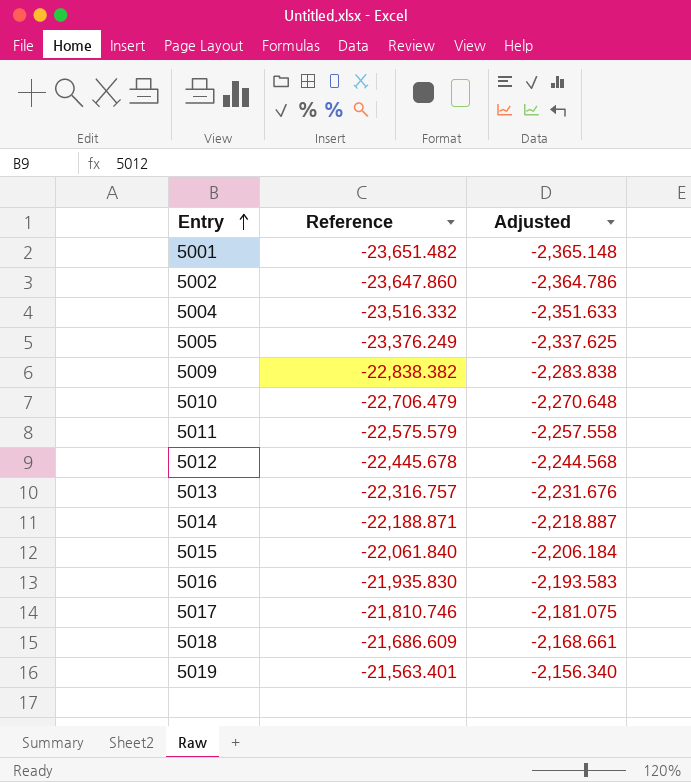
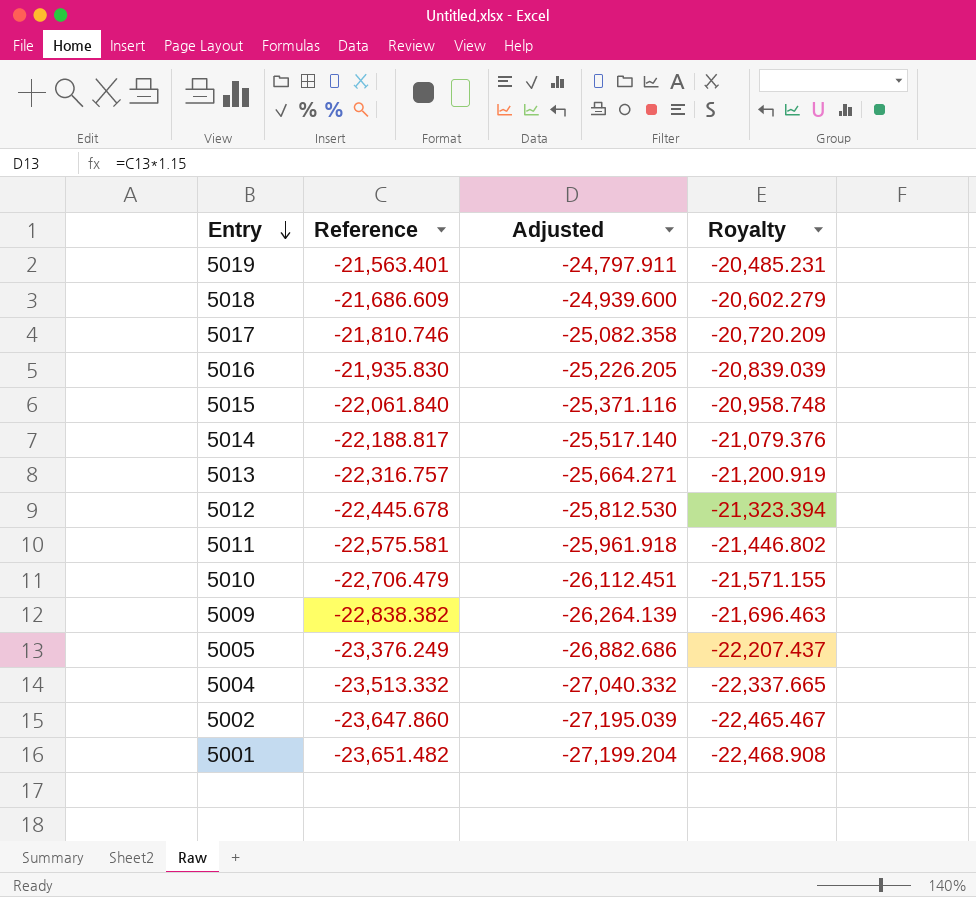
row order: Entry ascending -> Entry descending
column Adjusted | formula: [Reference] * 0.1 -> [Reference] * 1.15
column Royalty | formula: none -> [Reference] * 0.95
5014 | Reference: -22,188.871 -> -22,188.817
5011 | Reference: -22,575.579 -> -22,575.581
5004 | Reference: -23,516.332 -> -23,513.332

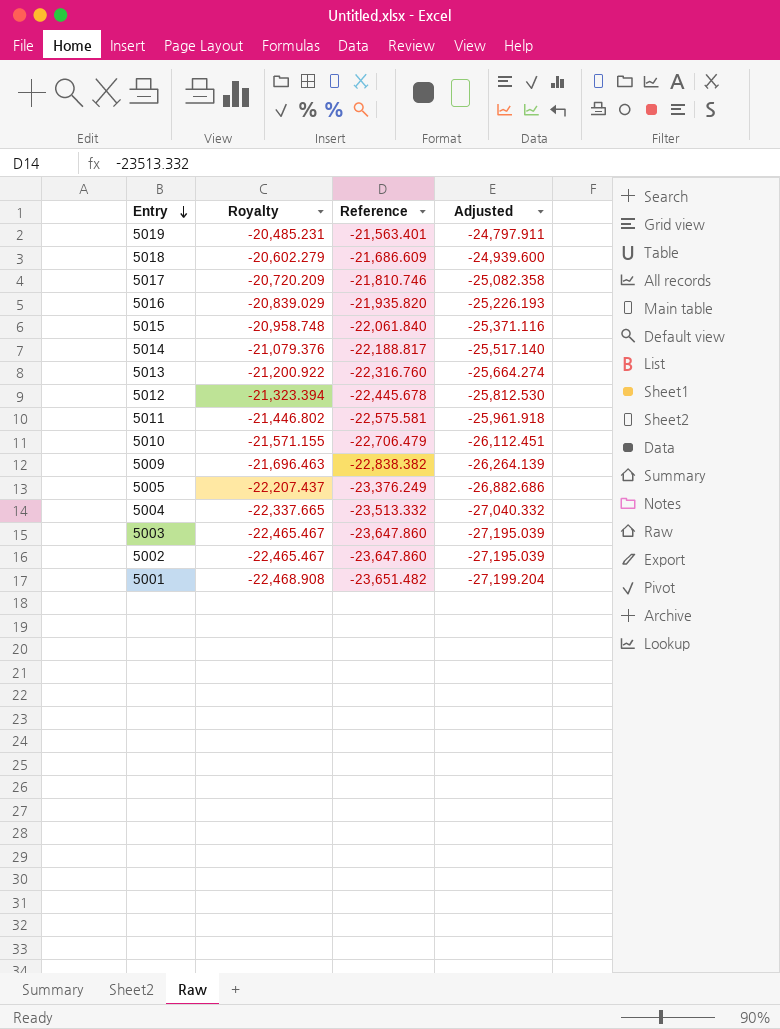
column Royalty | position: 4 -> 2
5016 | Royalty: -20,839.039 -> -20,839.029
5016 | Reference: -21,935.830 -> -21,935.820
5016 | Adjusted: -25,226.205 -> -25,226.193
5013 | Royalty: -21,200.919 -> -21,200.922
5013 | Reference: -22,316.757 -> -22,316.760
5013 | Adjusted: -25,664.271 -> -25,664.274
row 5003: none -> -22,465.467 | -23,647.860 | -27,195.039

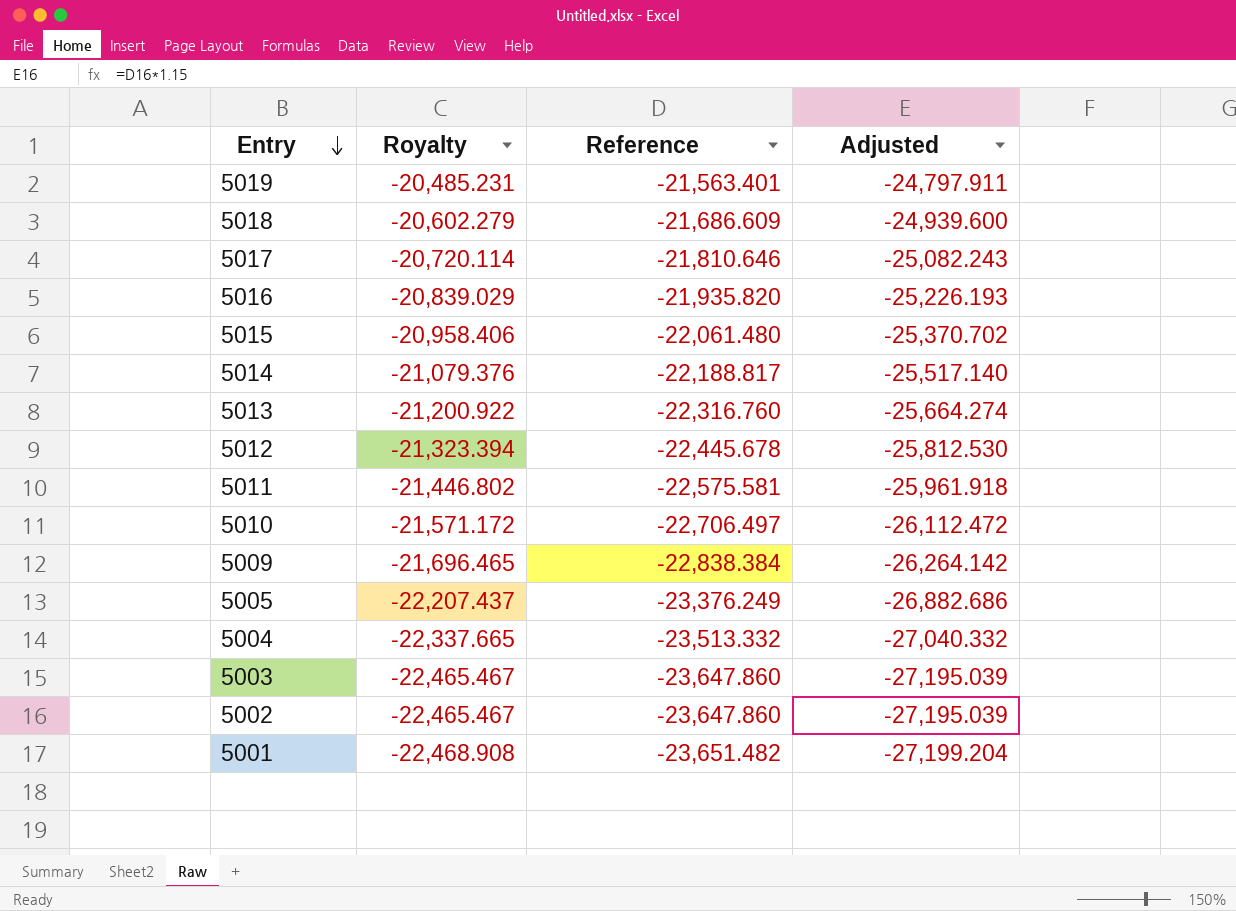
5017 | Royalty: -20,720.209 -> -20,720.114
5017 | Reference: -21,810.746 -> -21,810.646
5017 | Adjusted: -25,082.358 -> -25,082.243
5015 | Royalty: -20,958.748 -> -20,958.406
5015 | Reference: -22,061.840 -> -22,061.480
5015 | Adjusted: -25,371.116 -> -25,370.702
5010 | Royalty: -21,571.155 -> -21,571.172
5010 | Reference: -22,706.479 -> -22,706.497
5010 | Adjusted: -26,112.451 -> -26,112.472
5009 | Royalty: -21,696.463 -> -21,696.465
5009 | Reference: -22,838.382 -> -22,838.384
5009 | Adjusted: -26,264.139 -> -26,264.142

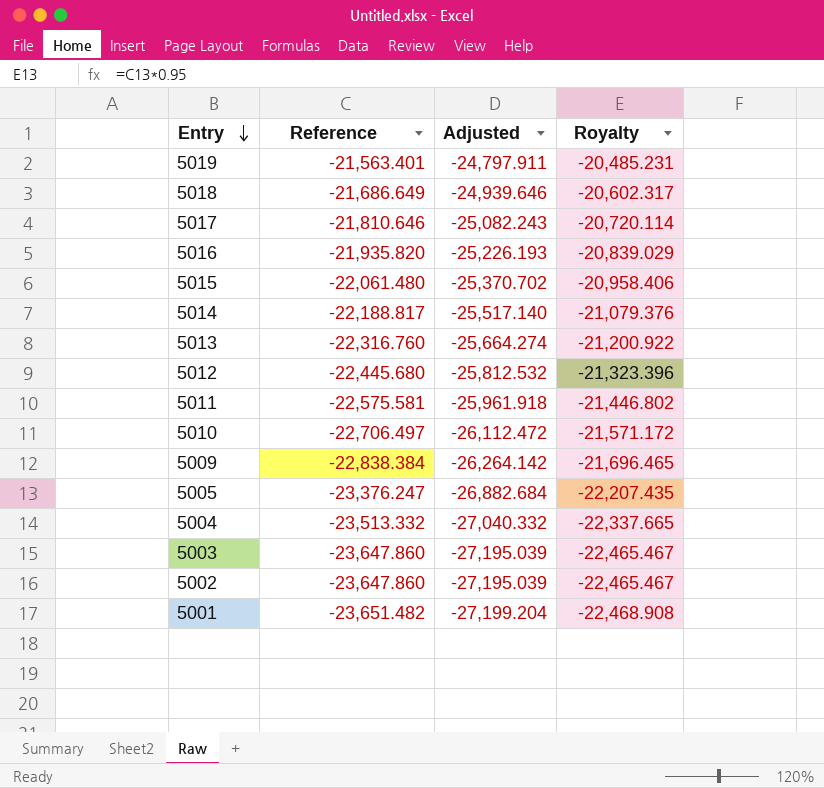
column Royalty | position: 2 -> 4
5018 | Reference: -21,686.609 -> -21,686.649
5018 | Adjusted: -24,939.600 -> -24,939.646
5018 | Royalty: -20,602.279 -> -20,602.317
5012 | Reference: -22,445.678 -> -22,445.680
5012 | Adjusted: -25,812.530 -> -25,812.532
5012 | Royalty: -21,323.394 -> -21,323.396
5005 | Reference: -23,376.249 -> -23,376.247
5005 | Adjusted: -26,882.686 -> -26,882.684
5005 | Royalty: -22,207.437 -> -22,207.435

